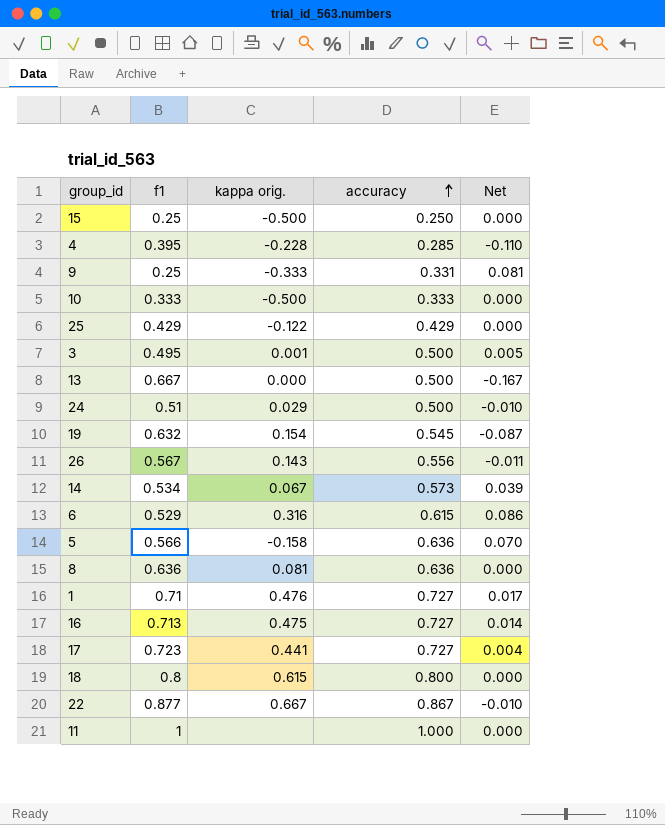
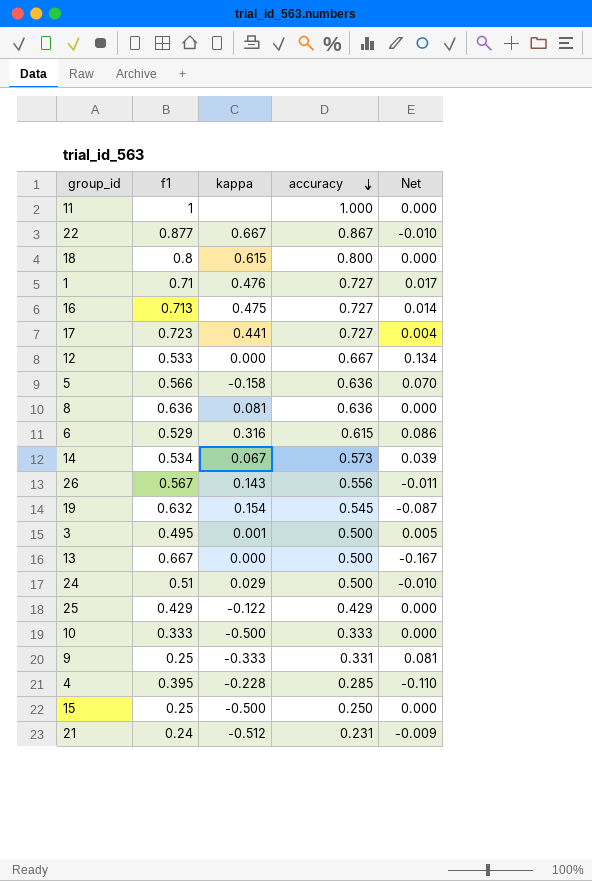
row order: accuracy ascending -> accuracy descending
column name: kappa orig. -> kappa
row 12: none -> 0.533 | 0.000 | 0.667 | 0.134
row 21: none -> 0.24 | -0.512 | 0.231 | -0.009

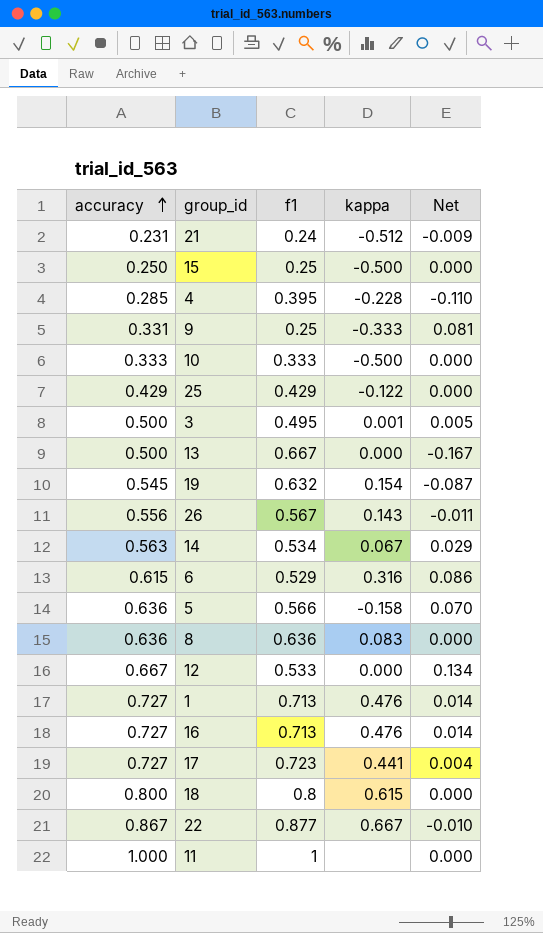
row order: accuracy descending -> accuracy ascending
column accuracy | position: 4 -> 1
row 24: 0.51 | 0.029 | 0.500 | -0.010 -> none
14 | accuracy: 0.573 -> 0.563
14 | Net: 0.039 -> 0.029
8 | kappa: 0.081 -> 0.083
1 | f1: 0.71 -> 0.713
1 | Net: 0.017 -> 0.014
16 | kappa: 0.475 -> 0.476

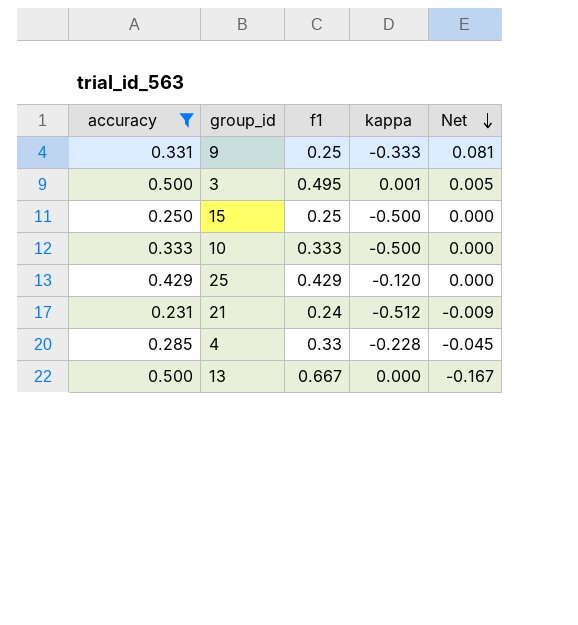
filter: none -> accuracy <= 0.500
row order: accuracy ascending -> Net descending
25 | kappa: -0.122 -> -0.120
4 | f1: 0.395 -> 0.33
4 | Net: -0.110 -> -0.045

